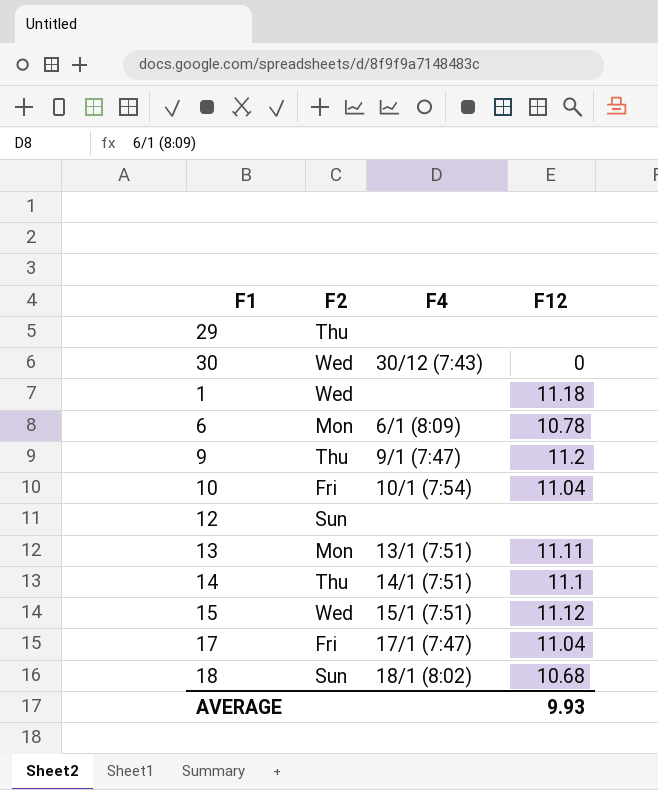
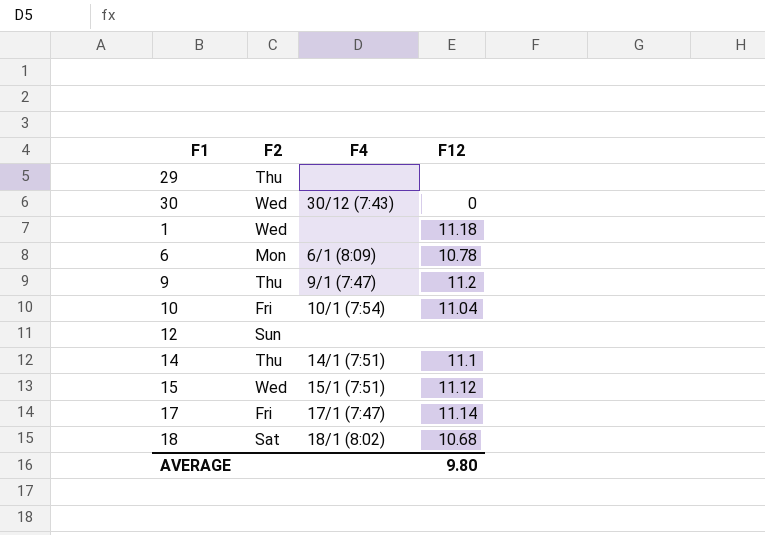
row 13: Mon | 13/1 (7:51) | 11.11 -> none
17 | F12: 11.04 -> 11.14
18 | F2: Sun -> Sat
AVERAGE | F12: 9.93 -> 9.80

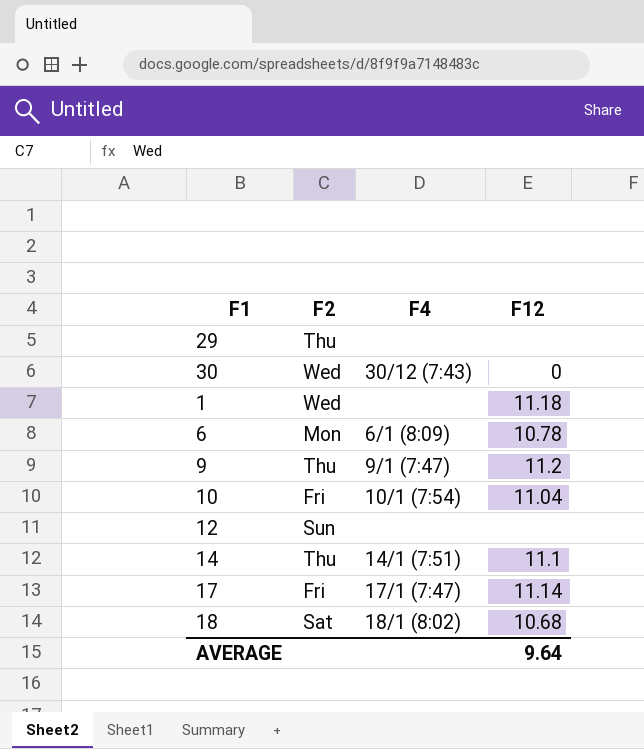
row 15: Wed | 15/1 (7:51) | 11.12 -> none
AVERAGE | F12: 9.80 -> 9.64

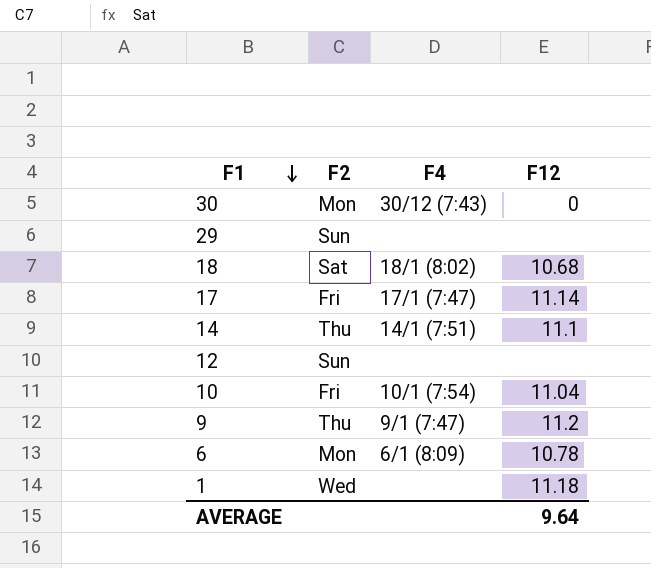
row order: none -> F1 descending
30 | F2: Wed -> Mon
29 | F2: Thu -> Sun

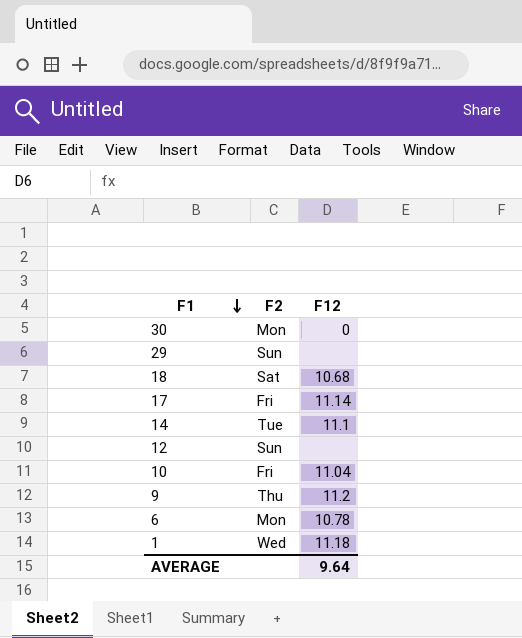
column F4 | position: 3 -> none
14 | F2: Thu -> Tue

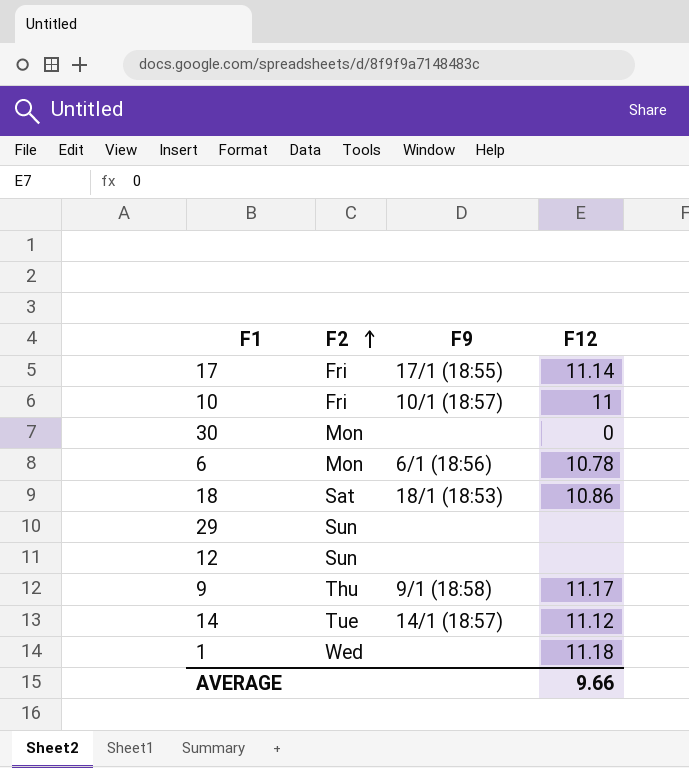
row order: F1 descending -> F2 ascending
column F9 | position: none -> 3
10 | F12: 11.04 -> 11
18 | F12: 10.68 -> 10.86
9 | F12: 11.2 -> 11.17
14 | F12: 11.1 -> 11.12
AVERAGE | F12: 9.64 -> 9.66

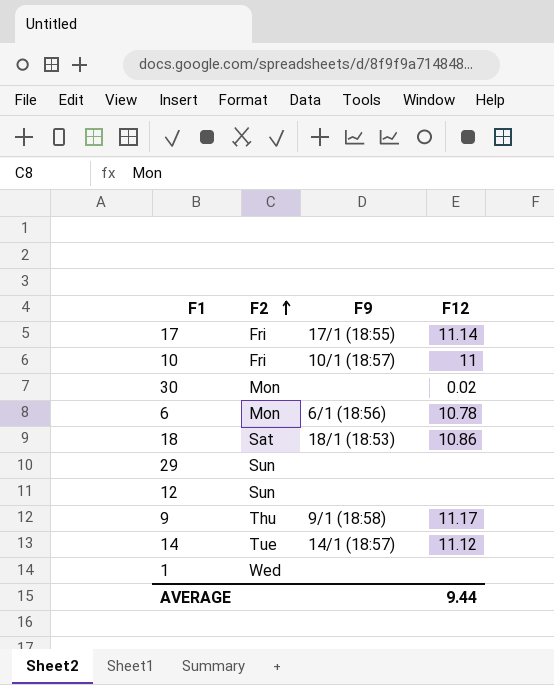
30 | F12: 0 -> 0.02
1 | F12: 11.18 -> none
AVERAGE | F12: 9.66 -> 9.44

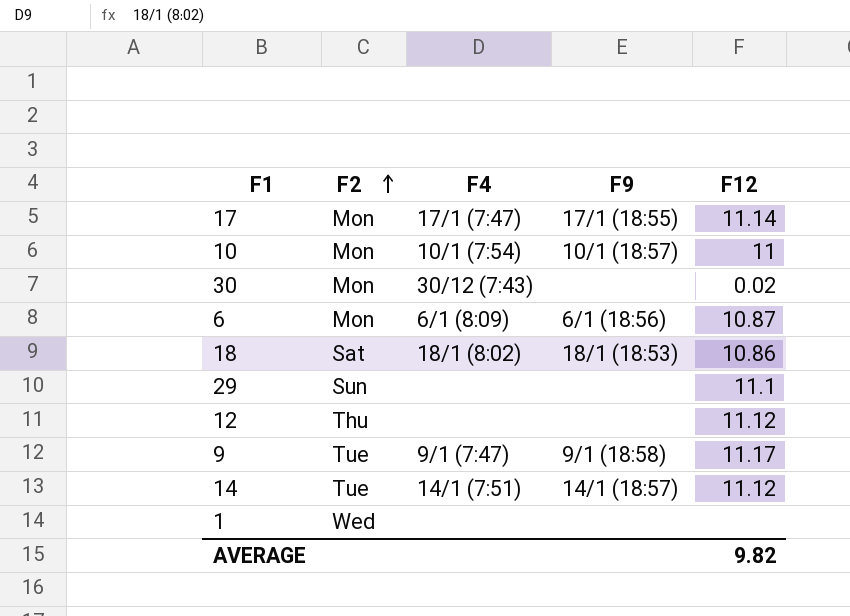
column F4 | position: none -> 3
17 | F2: Fri -> Mon
10 | F2: Fri -> Mon
6 | F12: 10.78 -> 10.87
29 | F12: none -> 11.1
12 | F2: Sun -> Thu
12 | F12: none -> 11.12
9 | F2: Thu -> Tue
AVERAGE | F12: 9.44 -> 9.82

